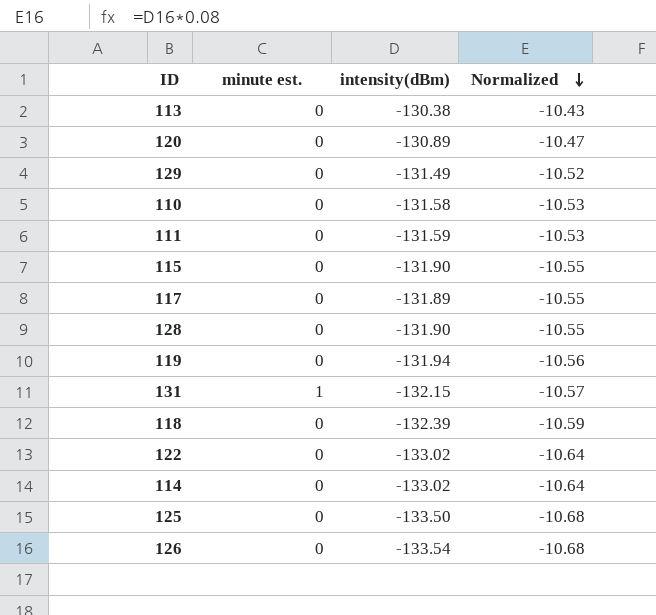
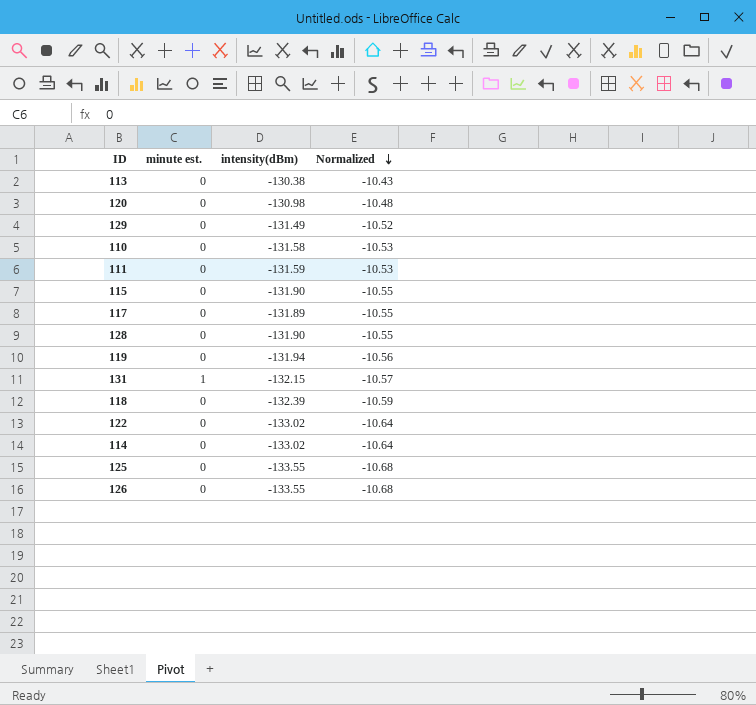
120 | intensity(dBm): -130.89 -> -130.98
120 | Normalized: -10.47 -> -10.48
125 | intensity(dBm): -133.50 -> -133.55
126 | intensity(dBm): -133.54 -> -133.55

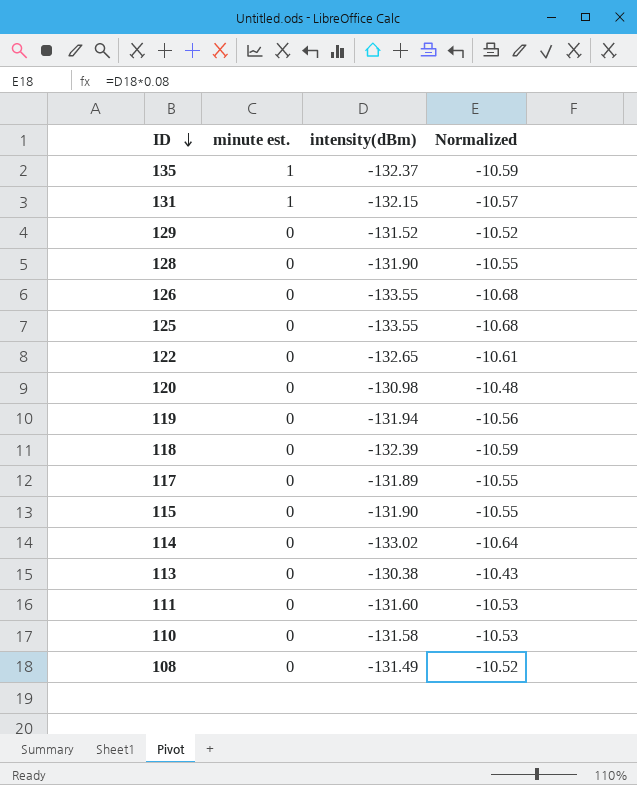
row order: Normalized descending -> ID descending
row 135: none -> 1 | -132.37 | -10.59
129 | intensity(dBm): -131.49 -> -131.52
122 | intensity(dBm): -133.02 -> -132.65
122 | Normalized: -10.64 -> -10.61
111 | intensity(dBm): -131.59 -> -131.60
row 108: none -> 0 | -131.49 | -10.52

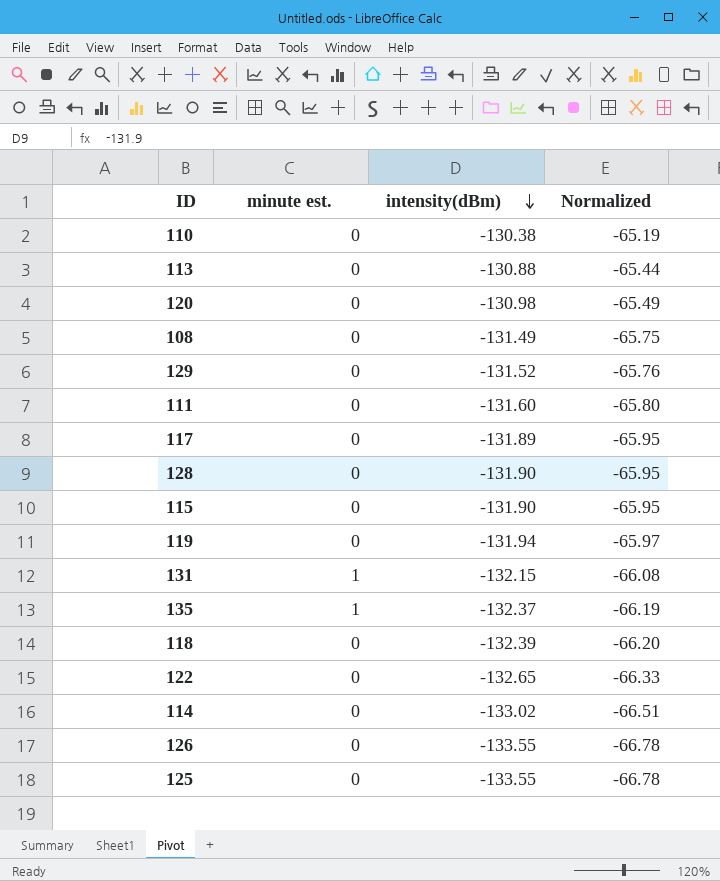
row order: ID descending -> intensity(dBm) descending
column Normalized | formula: [intensity(dBm)] * 0.08 -> [intensity(dBm)] * 0.5
110 | intensity(dBm): -131.58 -> -130.38
113 | intensity(dBm): -130.38 -> -130.88

